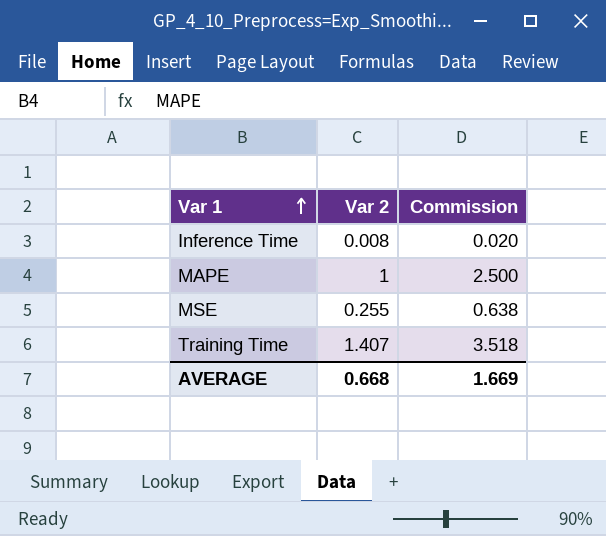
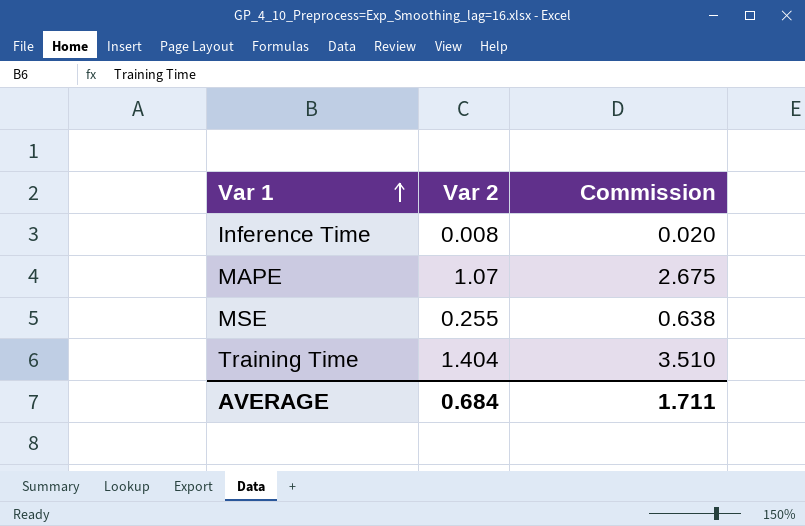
MAPE | Var 2: 1 -> 1.07
MAPE | Commission: 2.500 -> 2.675
Training Time | Var 2: 1.407 -> 1.404
Training Time | Commission: 3.518 -> 3.510
AVERAGE | Var 2: 0.668 -> 0.684
AVERAGE | Commission: 1.669 -> 1.711

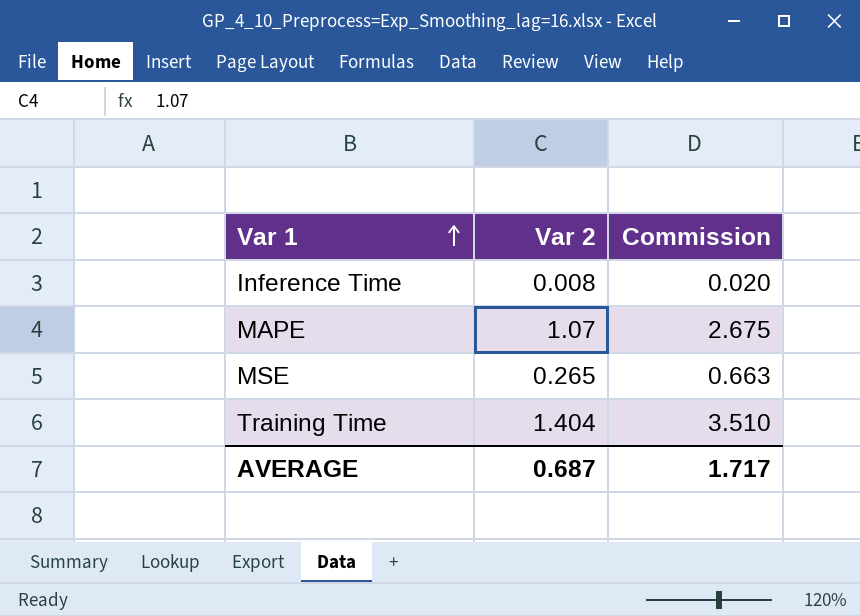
MSE | Var 2: 0.255 -> 0.265
MSE | Commission: 0.638 -> 0.663
AVERAGE | Var 2: 0.684 -> 0.687
AVERAGE | Commission: 1.711 -> 1.717

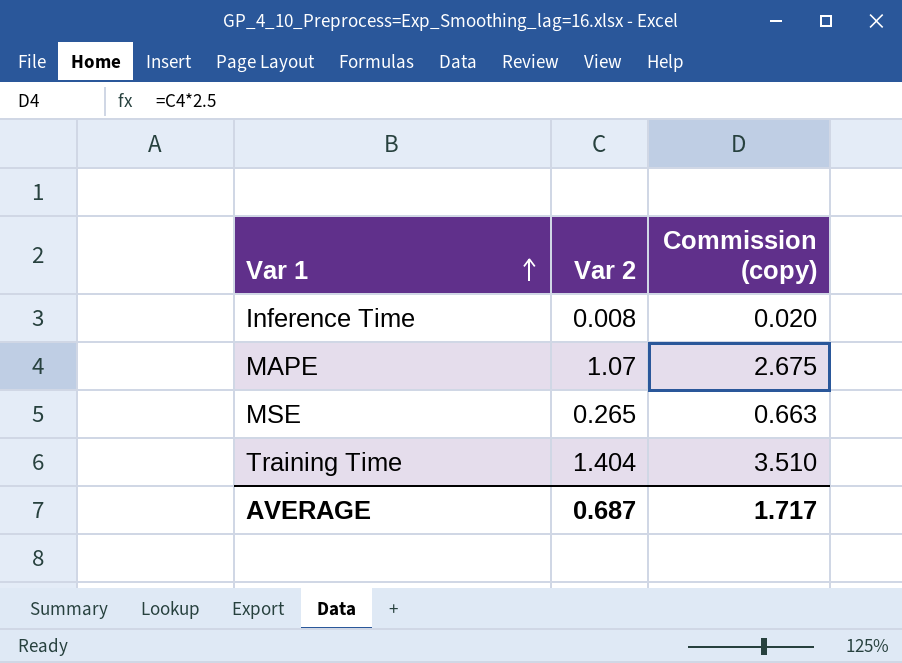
column name: Commission -> Commission (copy)

